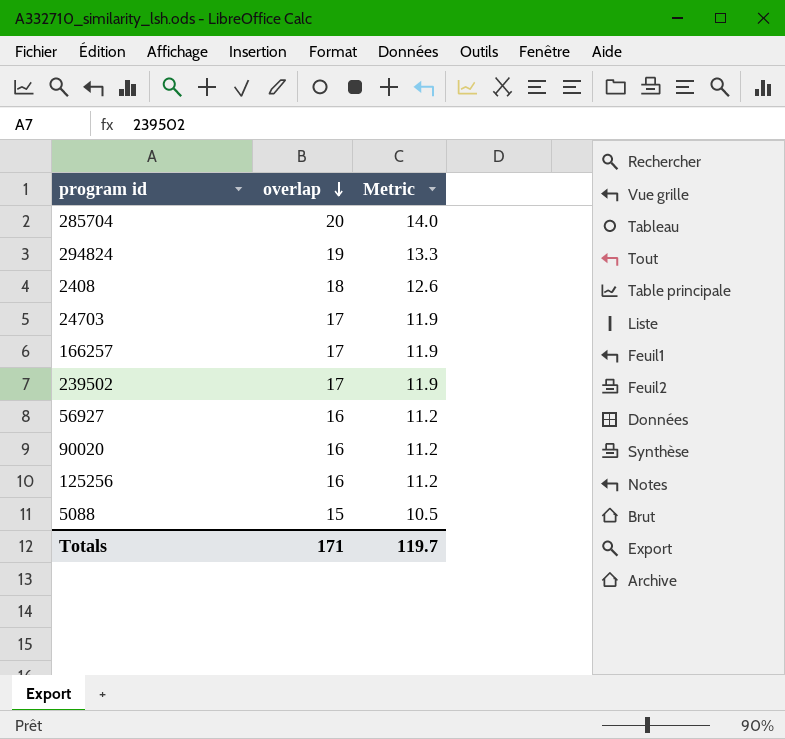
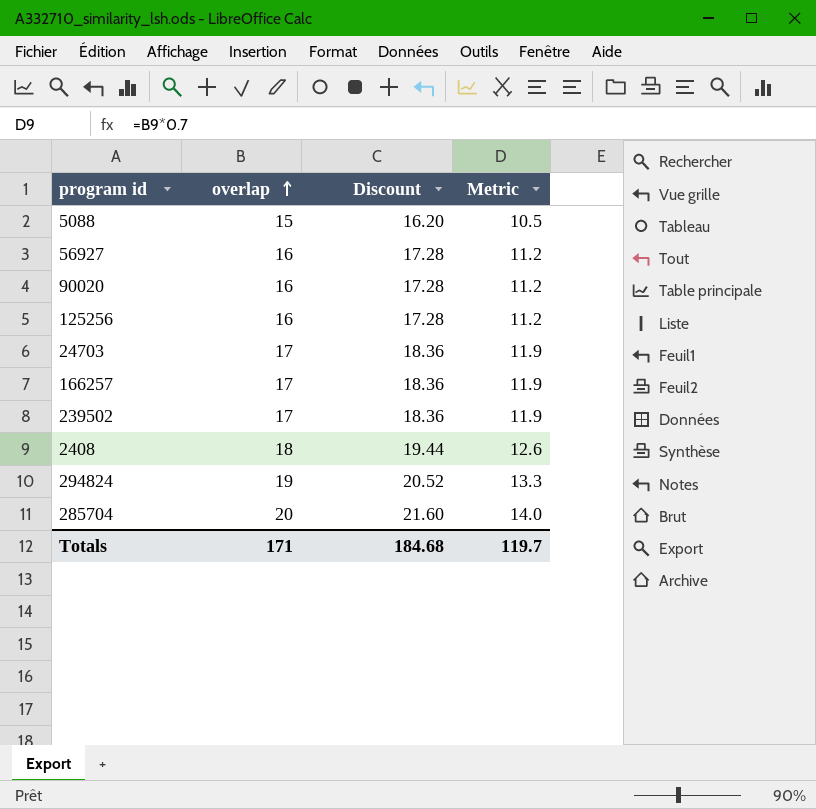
row order: overlap descending -> overlap ascending
column Discount | formula: none -> [overlap] * 1.08

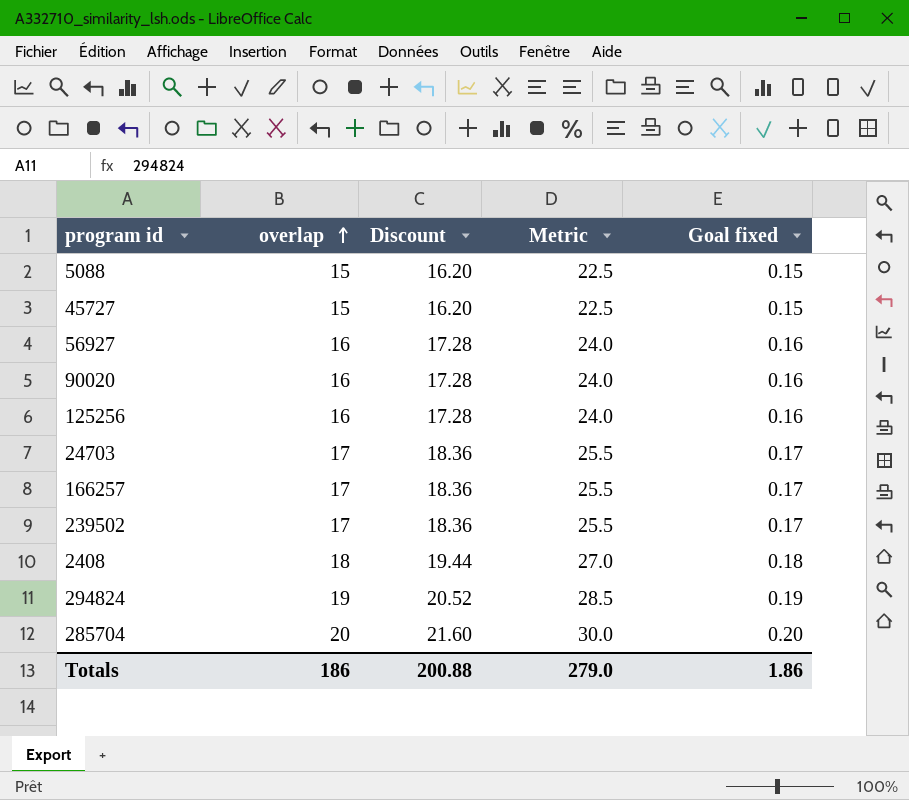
column Metric | formula: [overlap] * 0.7 -> [overlap] * 1.5
column Goal fixed | formula: none -> [overlap] * 0.01
row 45727: none -> 15 | 16.20 | 22.5 | 0.15
Totals | overlap: 171 -> 186
Totals | Discount: 184.68 -> 200.88
Totals | Metric: 119.7 -> 279.0

